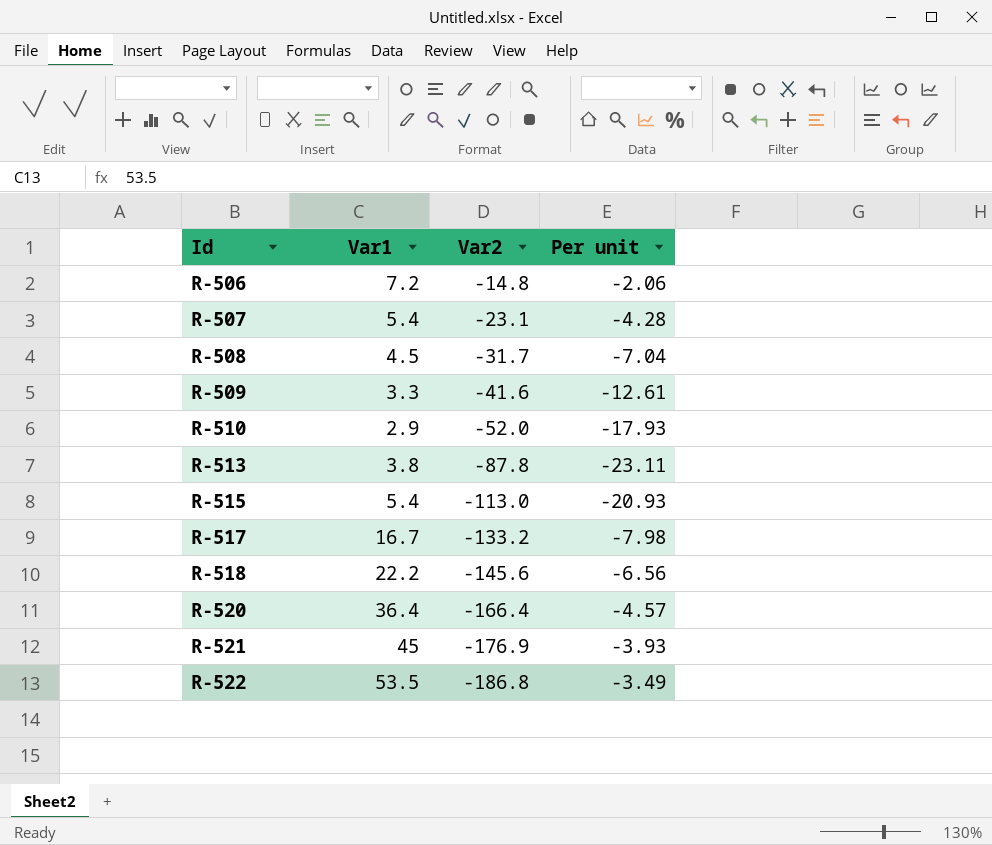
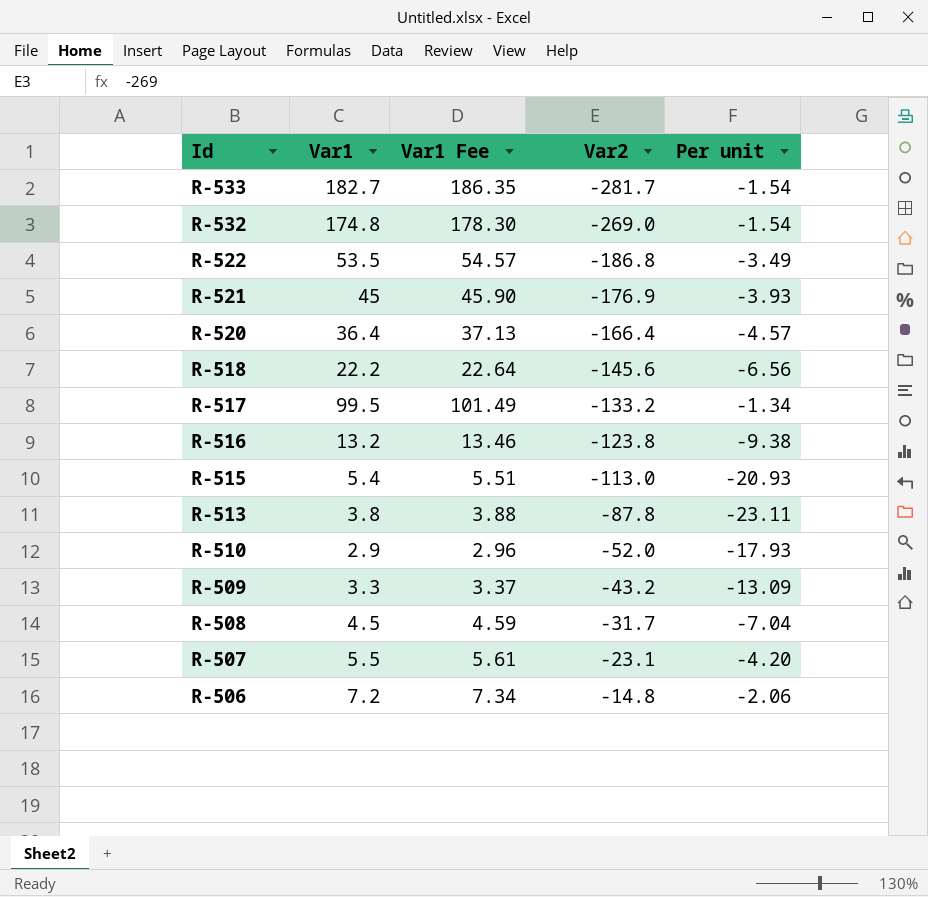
row order: Id ascending -> Id descending
column Var1 Fee | formula: none -> [Var1] * 1.02
row R-533: none -> 182.7 | 186.35 | -281.7 | -1.54
row R-532: none -> 174.8 | 178.30 | -269.0 | -1.54
R-517 | Var1: 16.7 -> 99.5
R-517 | Per unit: -7.98 -> -1.34
row R-516: none -> 13.2 | 13.46 | -123.8 | -9.38
R-509 | Var2: -41.6 -> -43.2
R-509 | Per unit: -12.61 -> -13.09
R-507 | Var1: 5.4 -> 5.5
R-507 | Per unit: -4.28 -> -4.20

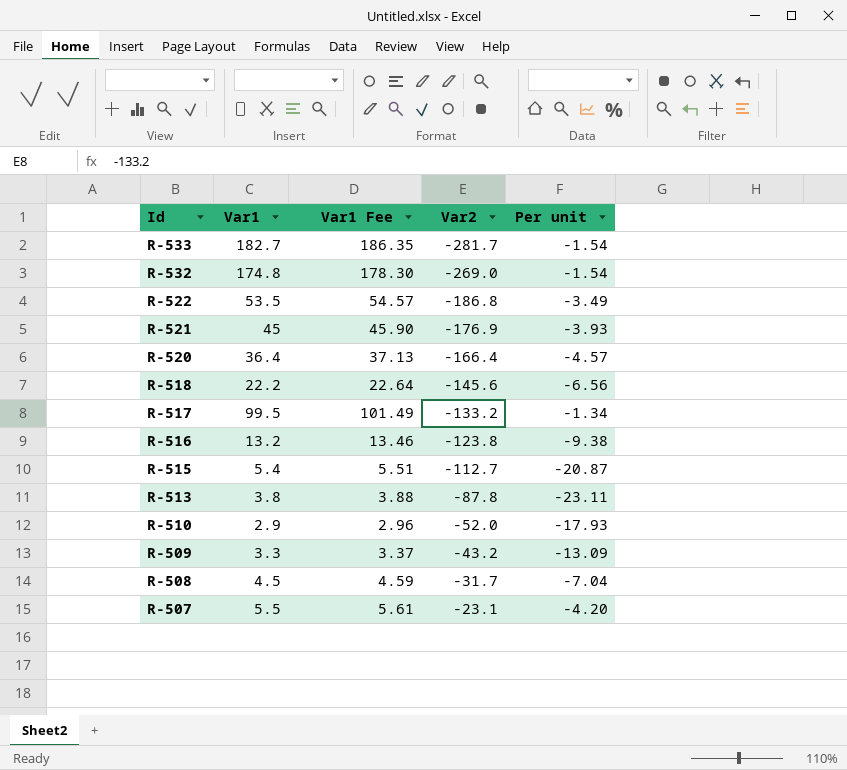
row R-506: 7.2 | 7.34 | -14.8 | -2.06 -> none
R-515 | Var2: -113.0 -> -112.7
R-515 | Per unit: -20.93 -> -20.87

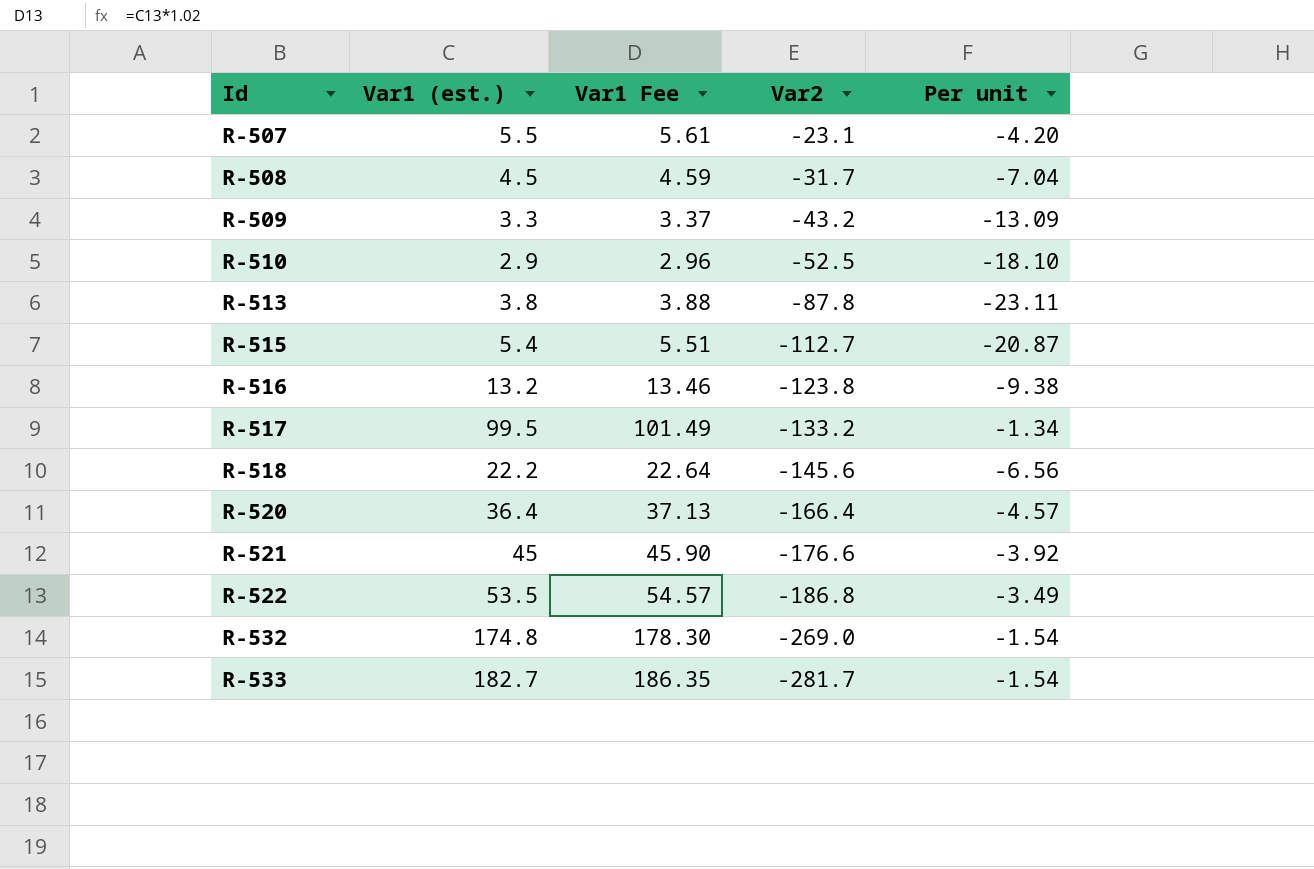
row order: Id descending -> Id ascending
column name: Var1 -> Var1 (est.)
R-510 | Var2: -52.0 -> -52.5
R-510 | Per unit: -17.93 -> -18.10
R-521 | Var2: -176.9 -> -176.6
R-521 | Per unit: -3.93 -> -3.92

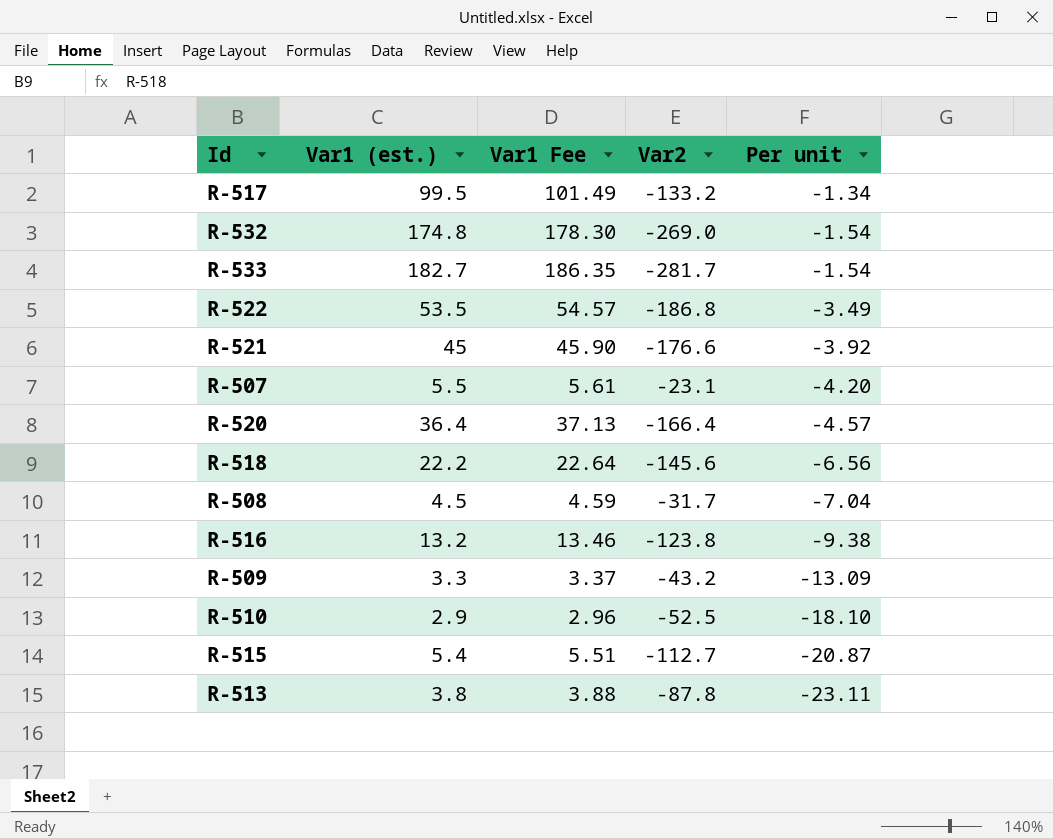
row order: Id ascending -> Per unit descending

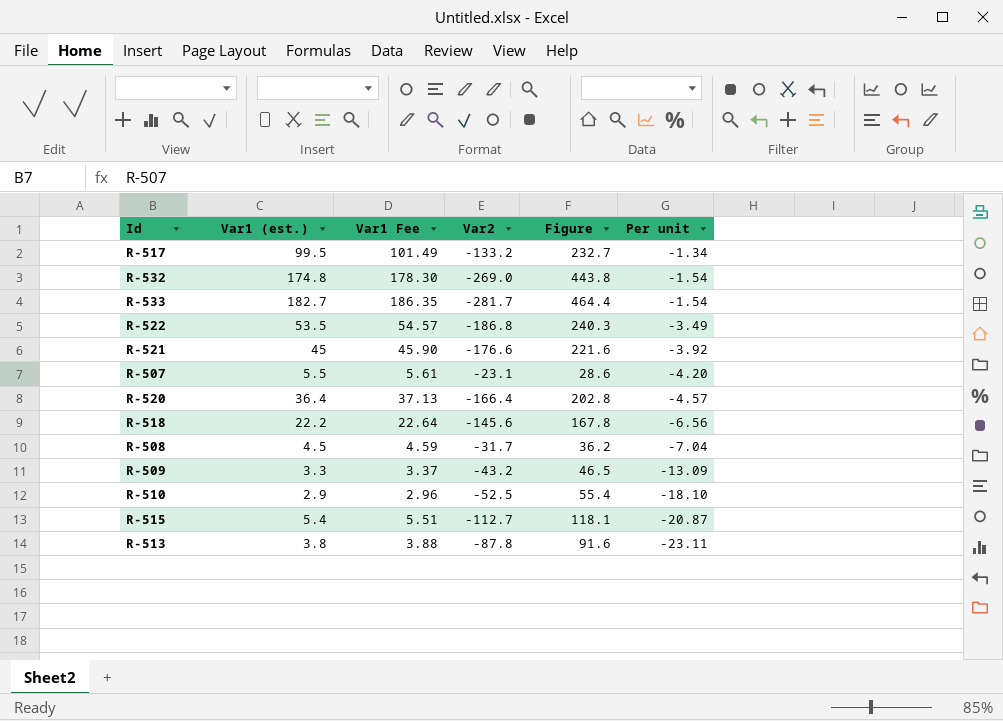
column Figure | formula: none -> [Var1 (est.)] - [Var2]
row R-516: 13.2 | 13.46 | -123.8 | -9.38 -> none

